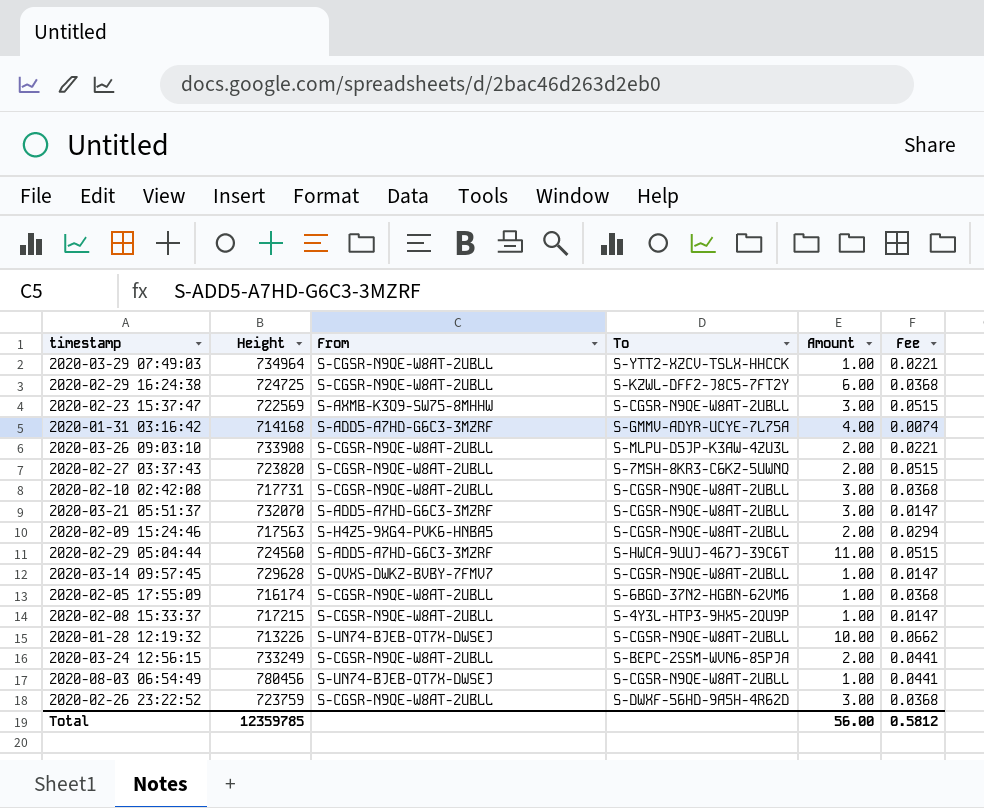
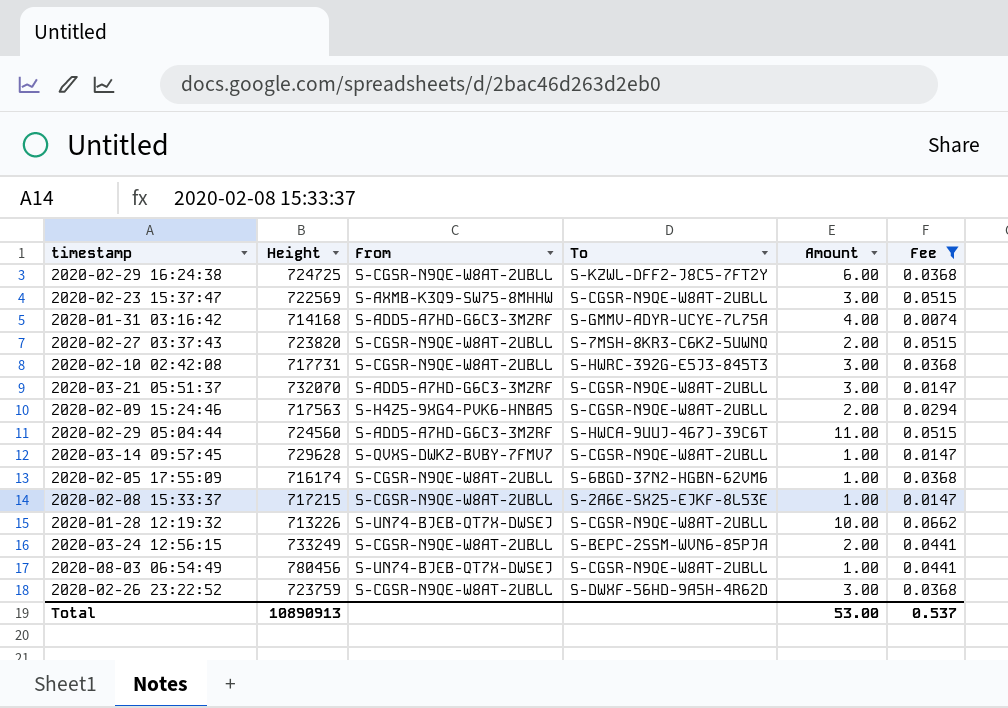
filter: none -> Fee != 0.0221
2020-02-10 02:42:08 | To: S-CGSR-N9QE-W8AT-2UBLL -> S-HWRC-392G-E5J3-845T3
2020-02-08 15:33:37 | To: S-4Y3L-HTP3-9HX5-2QU9P -> S-2A6E-SX25-EJKF-8L53E
Total | Height: 12359785 -> 10890913
Total | Amount: 56.00 -> 53.00
Total | Fee: 0.5812 -> 0.537

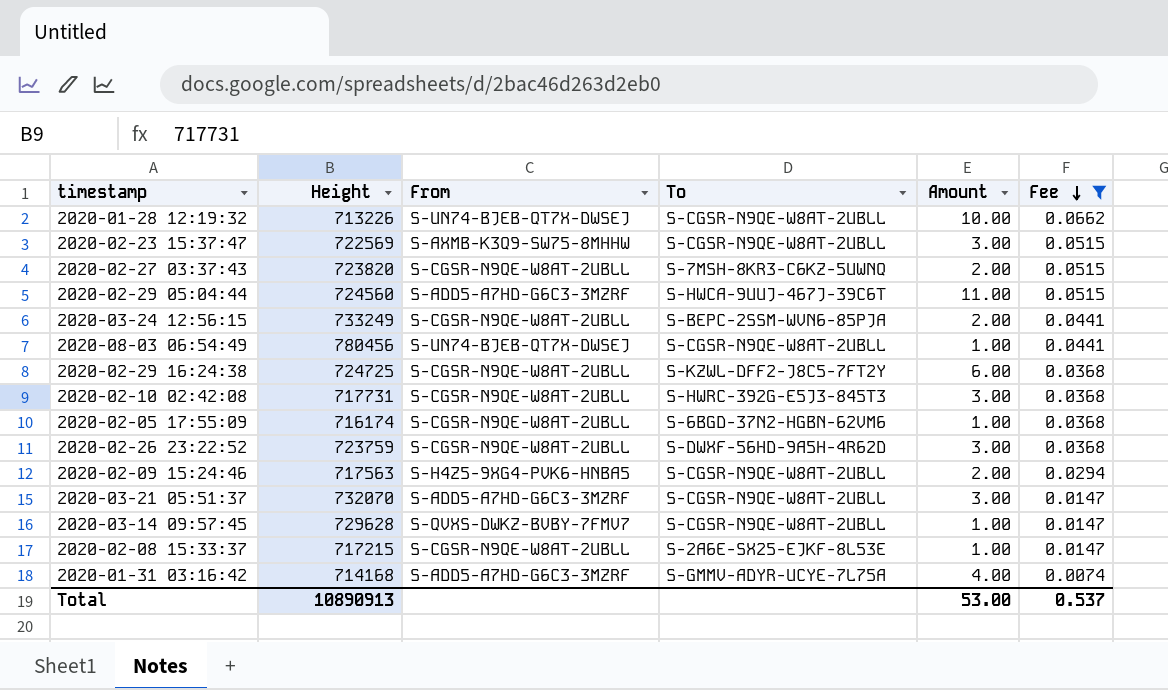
row order: none -> Fee descending

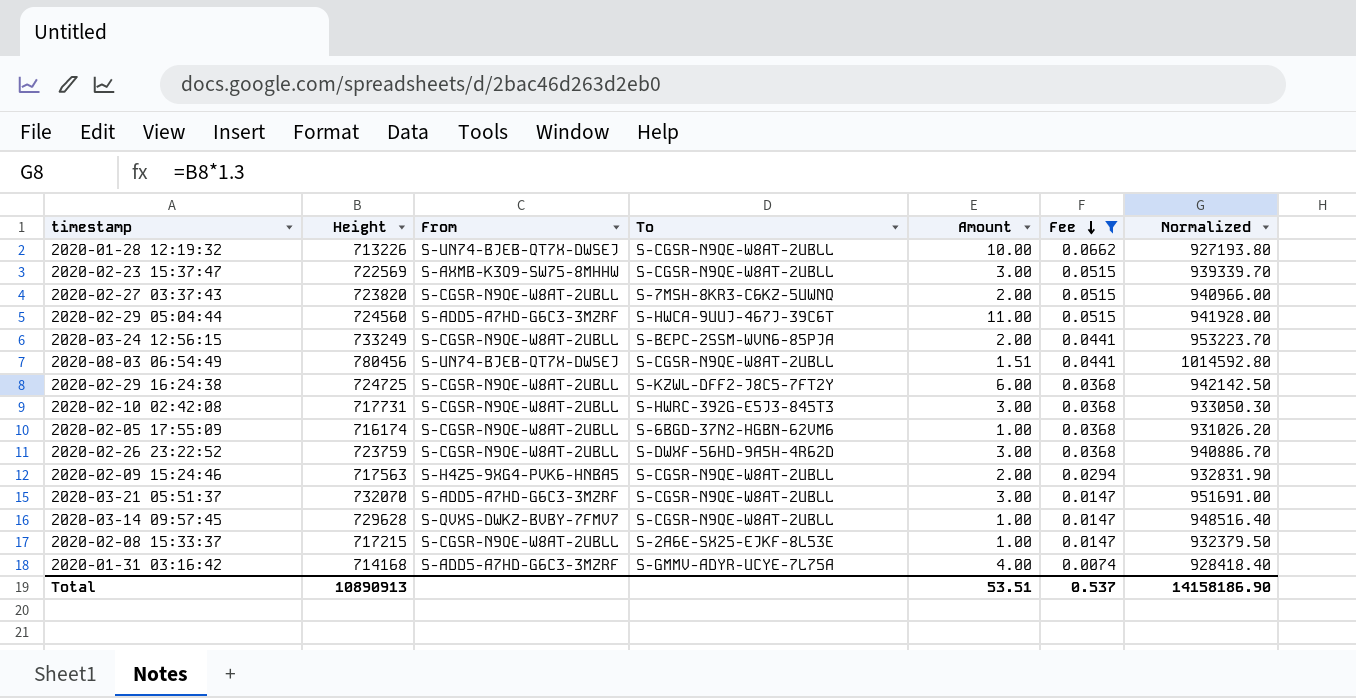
column Normalized | formula: none -> [Height] * 1.3
2020-08-03 06:54:49 | Amount: 1.00 -> 1.51
Total | Amount: 53.00 -> 53.51

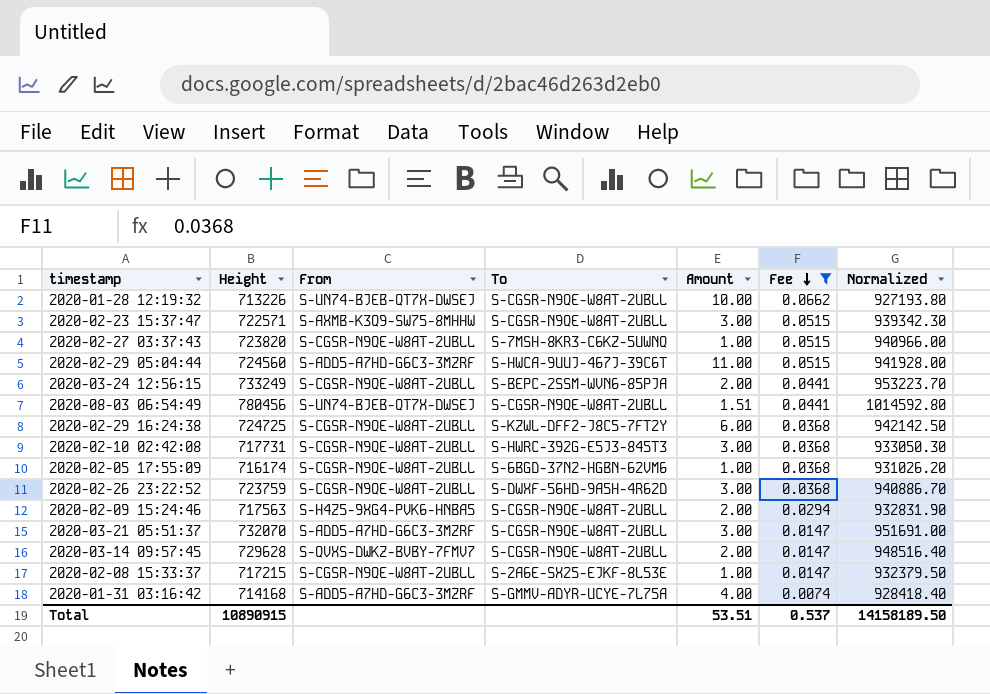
2020-02-23 15:37:47 | Height: 722569 -> 722571
2020-02-23 15:37:47 | Normalized: 939339.70 -> 939342.30
2020-02-27 03:37:43 | Amount: 2.00 -> 1.00
2020-03-14 09:57:45 | Amount: 1.00 -> 2.00
Total | Height: 10890913 -> 10890915
Total | Normalized: 14158186.90 -> 14158189.50

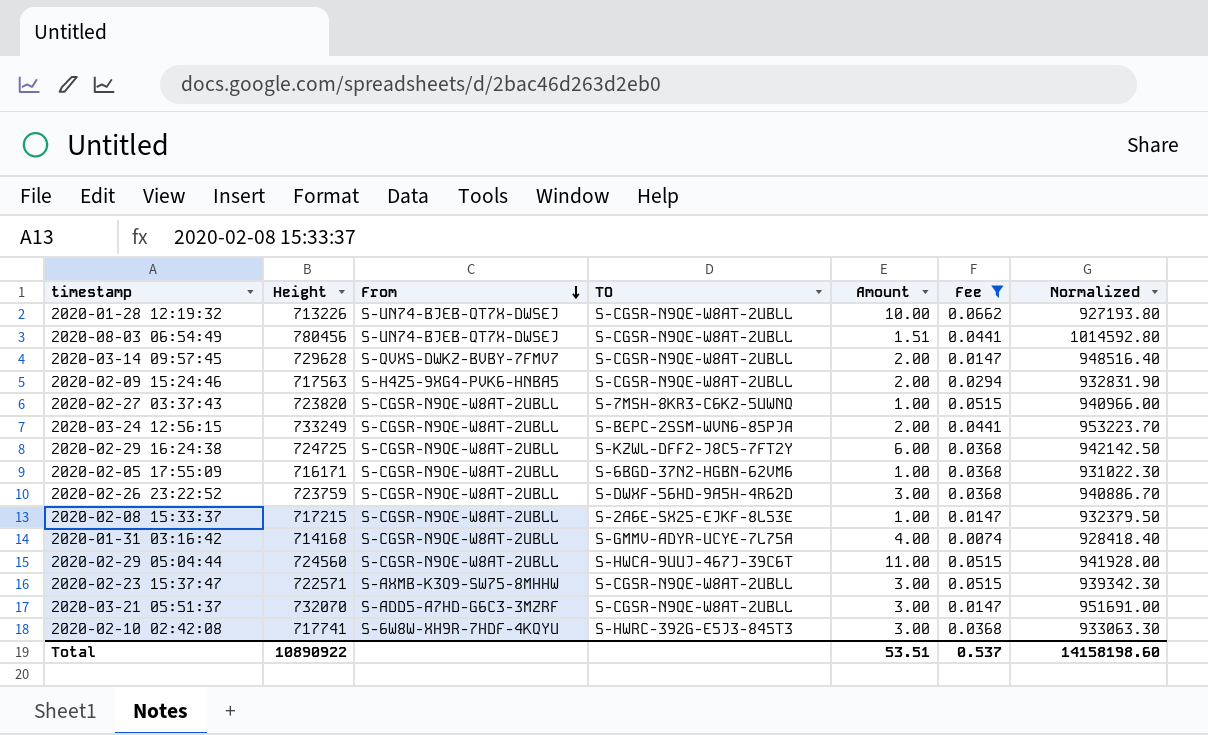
row order: Fee descending -> From descending
column name: To -> TO
2020-02-05 17:55:09 | Height: 716174 -> 716171
2020-02-05 17:55:09 | Normalized: 931026.20 -> 931022.30
2020-01-31 03:16:42 | From: S-ADD5-A7HD-G6C3-3MZRF -> S-CGSR-N9QE-W8AT-2UBLL
2020-02-29 05:04:44 | From: S-ADD5-A7HD-G6C3-3MZRF -> S-CGSR-N9QE-W8AT-2UBLL
2020-02-10 02:42:08 | Height: 717731 -> 717741
2020-02-10 02:42:08 | From: S-CGSR-N9QE-W8AT-2UBLL -> S-6W8W-XH9R-7HDF-4KQYU
2020-02-10 02:42:08 | Normalized: 933050.30 -> 933063.30
Total | Height: 10890915 -> 10890922
Total | Normalized: 14158189.50 -> 14158198.60

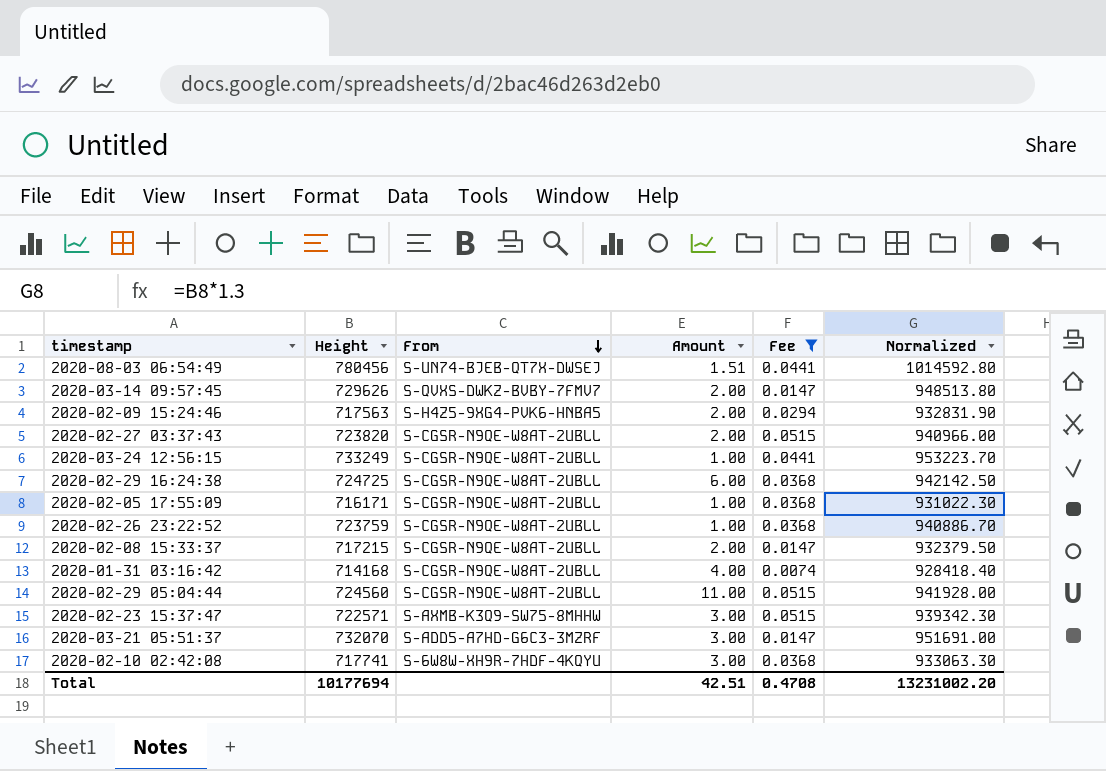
column TO | position: 4 -> none
row 2020-01-28 12:19:32: 713226 | S-UN74-BJEB-QT7X-DWSEJ | S-CGSR-N9QE-W8AT-2UBLL | 10.00 | 0.0662 | 927193.80 -> none
2020-03-14 09:57:45 | Height: 729628 -> 729626
2020-03-14 09:57:45 | Normalized: 948516.40 -> 948513.80
2020-02-27 03:37:43 | Amount: 1.00 -> 2.00
2020-03-24 12:56:15 | Amount: 2.00 -> 1.00
2020-02-26 23:22:52 | Amount: 3.00 -> 1.00
2020-02-08 15:33:37 | Amount: 1.00 -> 2.00
Total | Height: 10890922 -> 10177694
Total | Amount: 53.51 -> 42.51
Total | Fee: 0.537 -> 0.4708
Total | Normalized: 14158198.60 -> 13231002.20

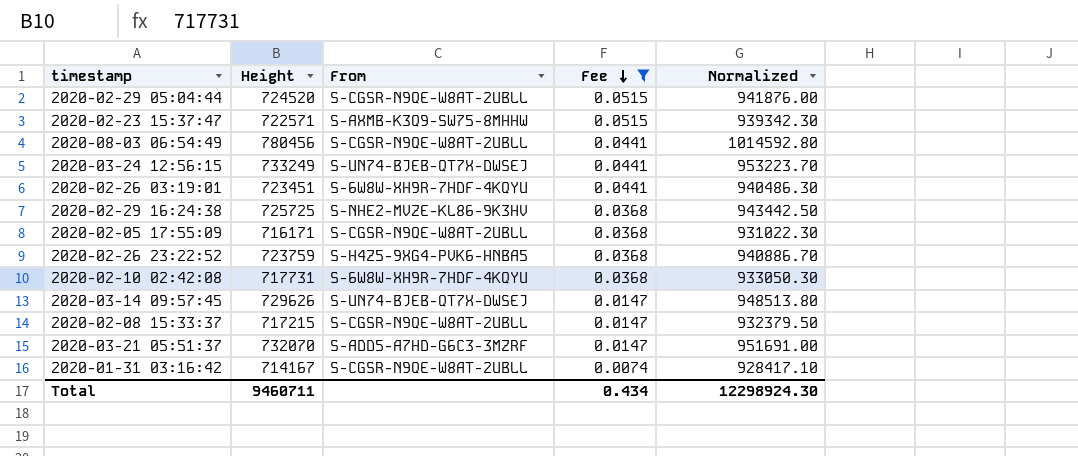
row order: From descending -> Fee descending
column Amount | position: 4 -> none
row 2020-02-09 15:24:46: 717563 | S-H4Z5-9XG4-PVK6-HNBA5 | 2.00 | 0.0294 | 932831.90 -> none
row 2020-02-27 03:37:43: 723820 | S-CGSR-N9QE-W8AT-2UBLL | 2.00 | 0.0515 | 940966.00 -> none
2020-02-29 05:04:44 | Height: 724560 -> 724520
2020-02-29 05:04:44 | Normalized: 941928.00 -> 941876.00
2020-08-03 06:54:49 | From: S-UN74-BJEB-QT7X-DWSEJ -> S-CGSR-N9QE-W8AT-2UBLL
2020-03-24 12:56:15 | From: S-CGSR-N9QE-W8AT-2UBLL -> S-UN74-BJEB-QT7X-DWSEJ
row 2020-02-26 03:19:01: none -> 723451 | S-6W8W-XH9R-7HDF-4KQYU | 0.0441 | 940486.30
2020-02-29 16:24:38 | Height: 724725 -> 725725
2020-02-29 16:24:38 | From: S-CGSR-N9QE-W8AT-2UBLL -> S-NHE2-MVZE-KL86-9K3HV
2020-02-29 16:24:38 | Normalized: 942142.50 -> 943442.50
2020-02-26 23:22:52 | From: S-CGSR-N9QE-W8AT-2UBLL -> S-H4Z5-9XG4-PVK6-HNBA5
2020-02-10 02:42:08 | Height: 717741 -> 717731
2020-02-10 02:42:08 | Normalized: 933063.30 -> 933050.30
2020-03-14 09:57:45 | From: S-QVXS-DWKZ-BVBY-7FMV7 -> S-UN74-BJEB-QT7X-DWSEJ
2020-01-31 03:16:42 | Height: 714168 -> 714167
2020-01-31 03:16:42 | Normalized: 928418.40 -> 928417.10
Total | Height: 10177694 -> 9460711
Total | Fee: 0.4708 -> 0.434
Total | Normalized: 13231002.20 -> 12298924.30

